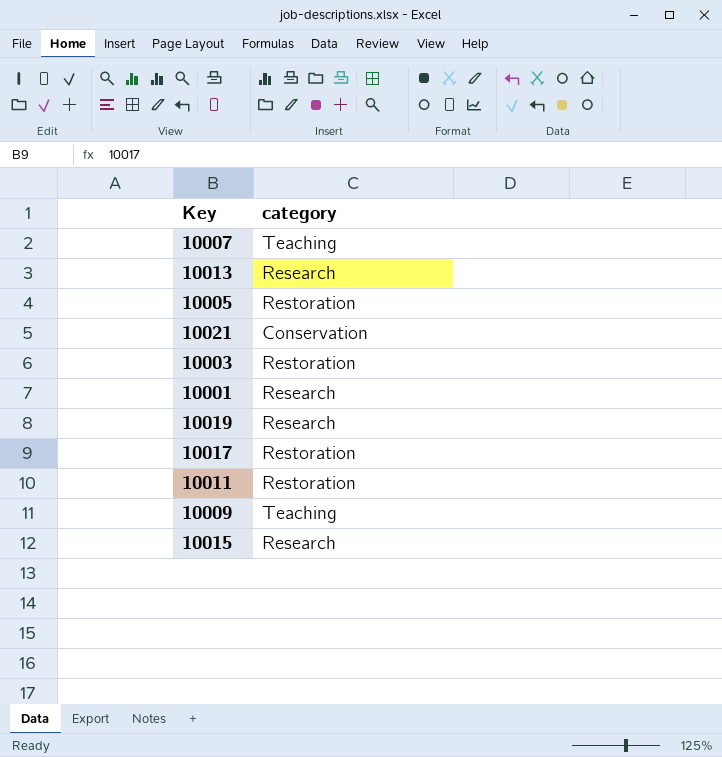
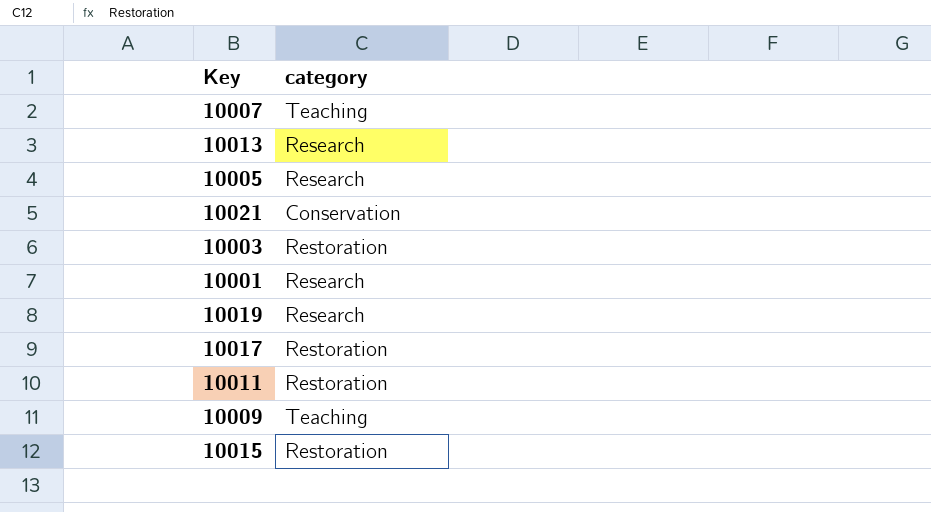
10005 | category: Restoration -> Research
10015 | category: Research -> Restoration

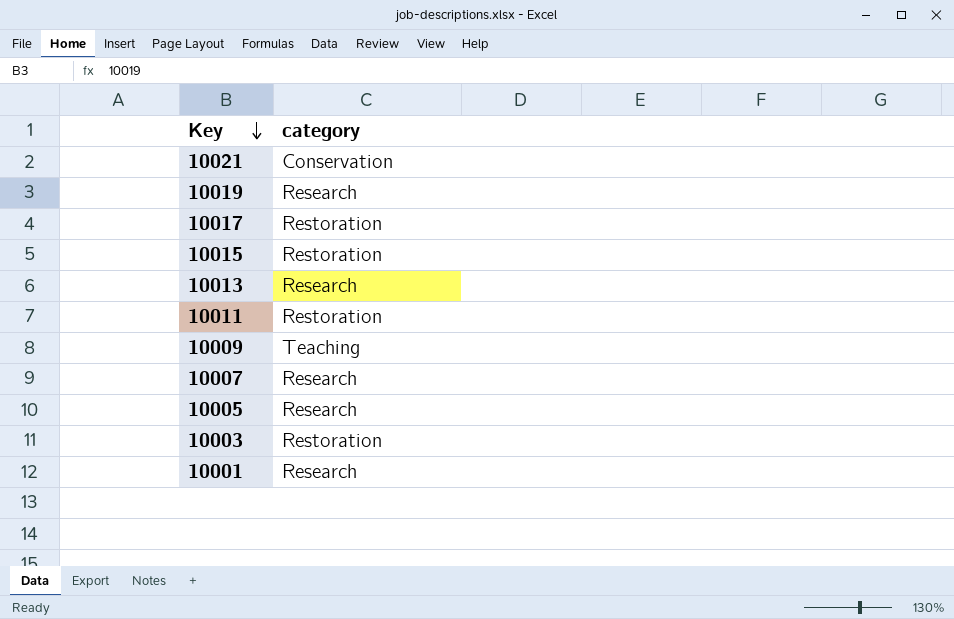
row order: none -> Key descending
10007 | category: Teaching -> Research

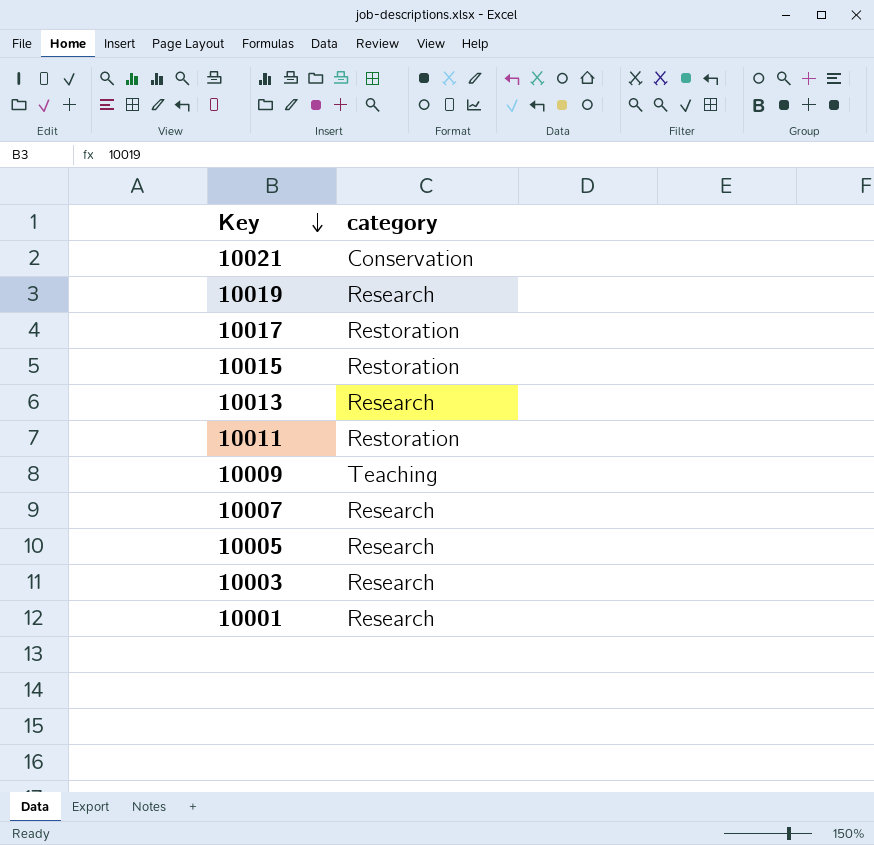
10003 | category: Restoration -> Research

